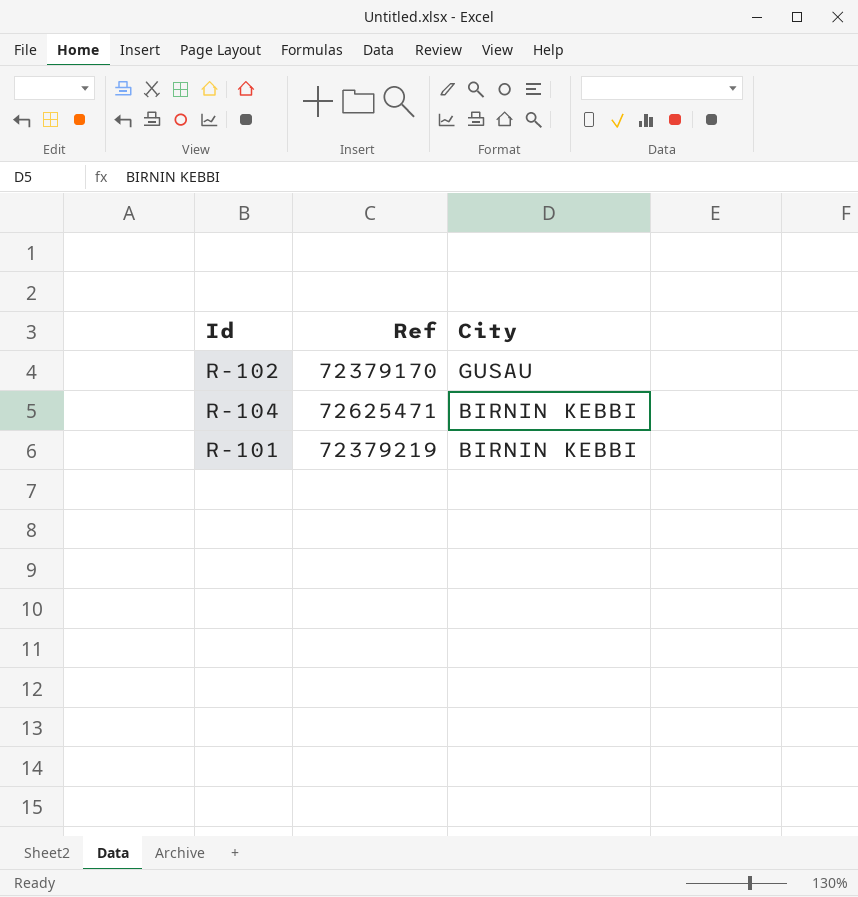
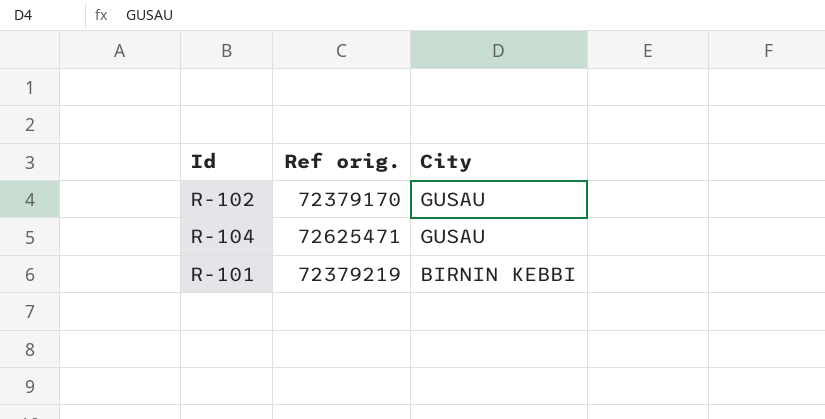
column name: Ref -> Ref orig.
R-104 | City: BIRNIN KEBBI -> GUSAU

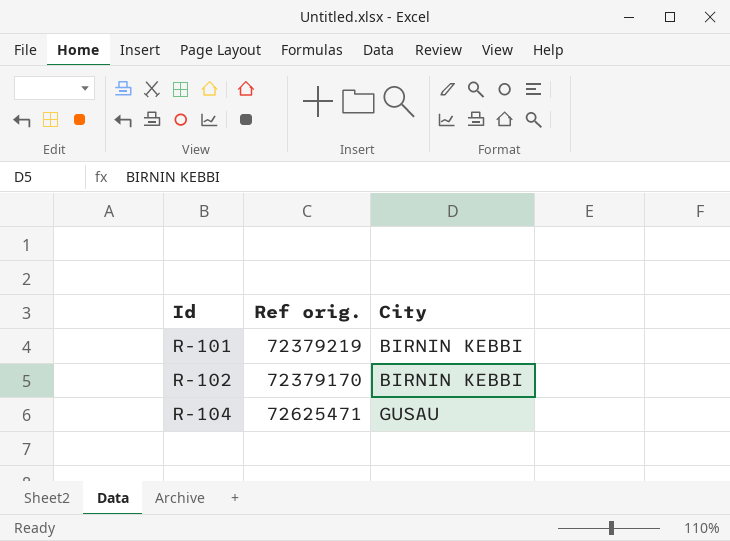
row order: City descending -> Id ascending
R-102 | City: GUSAU -> BIRNIN KEBBI

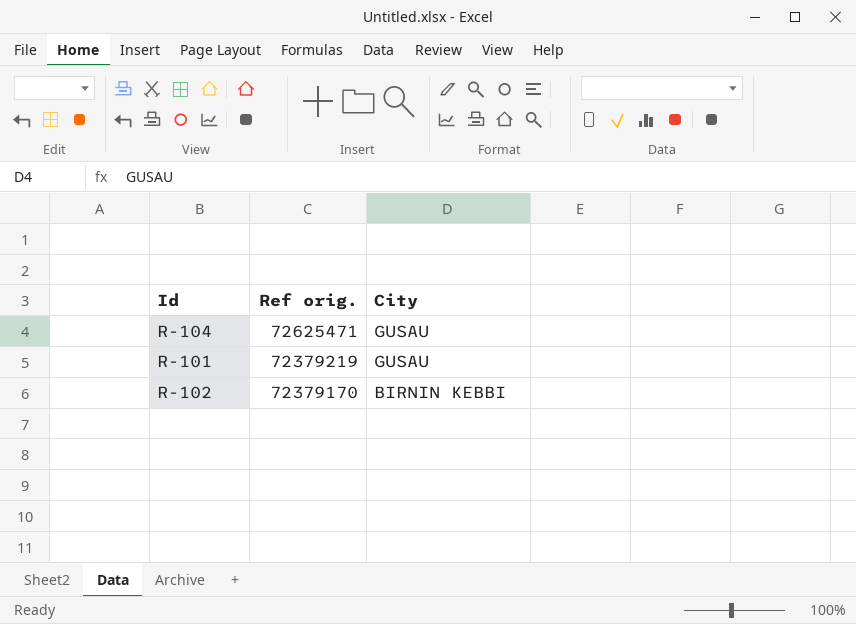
row order: Id ascending -> Ref orig. descending
R-101 | City: BIRNIN KEBBI -> GUSAU

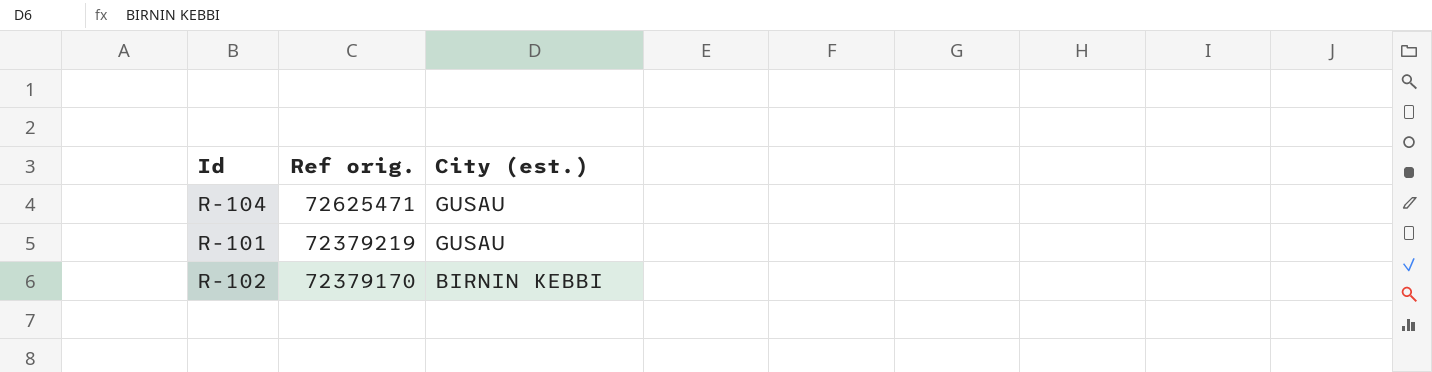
column name: City -> City (est.)

